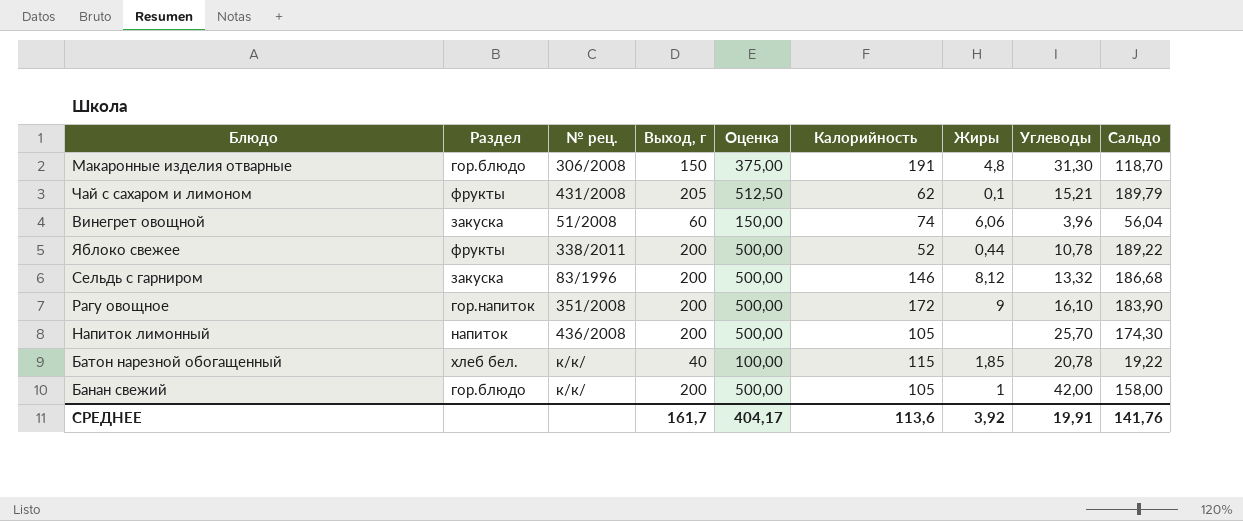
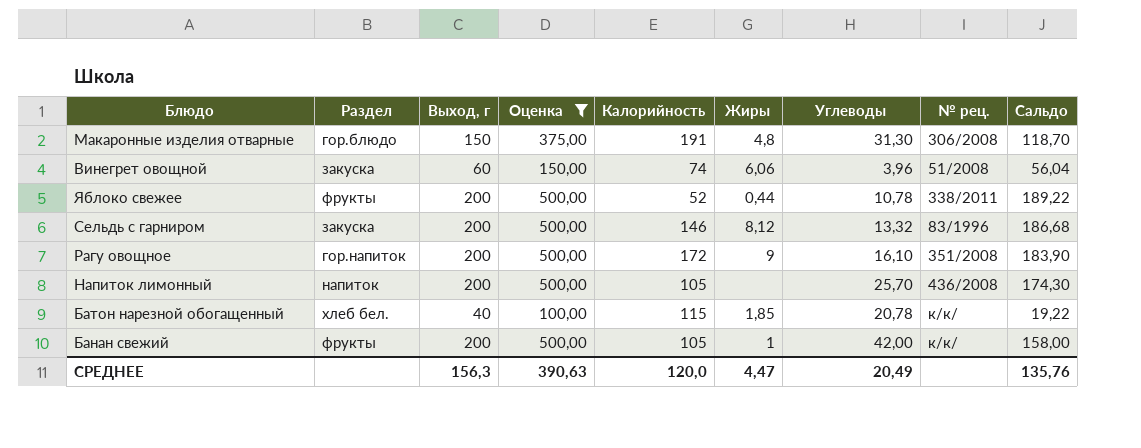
filter: none -> Оценка != 512,50
column № рец. | position: 3 -> 8
Банан свежий | Раздел: гор.блюдо -> фрукты
СРЕДНЕЕ | Выход, г: 161,7 -> 156,3
СРЕДНЕЕ | Оценка: 404,17 -> 390,63
СРЕДНЕЕ | Калорийность: 113,6 -> 120,0
СРЕДНЕЕ | Жиры: 3,92 -> 4,47
СРЕДНЕЕ | Углеводы: 19,91 -> 20,49
СРЕДНЕЕ | Сальдо: 141,76 -> 135,76

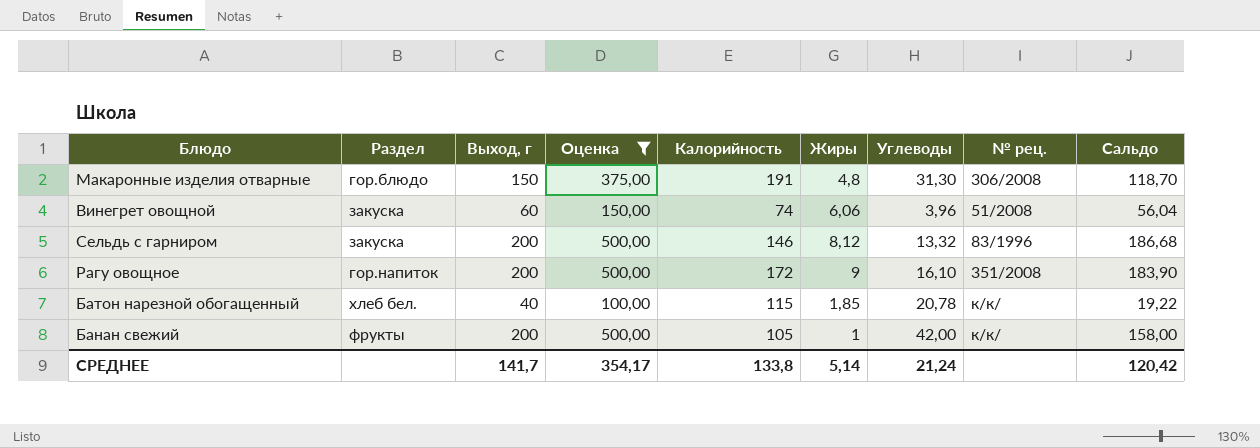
row Яблоко свежее: фрукты | 200 | 500,00 | 52 | 0,44 | 10,78 | 338/2011 | 189,22 -> none
row Напиток лимонный: напиток | 200 | 500,00 | 105 | none | 25,70 | 436/2008 | 174,30 -> none
СРЕДНЕЕ | Выход, г: 156,3 -> 141,7
СРЕДНЕЕ | Оценка: 390,63 -> 354,17
СРЕДНЕЕ | Калорийность: 120,0 -> 133,8
СРЕДНЕЕ | Жиры: 4,47 -> 5,14
СРЕДНЕЕ | Углеводы: 20,49 -> 21,24
СРЕДНЕЕ | Сальдо: 135,76 -> 120,42

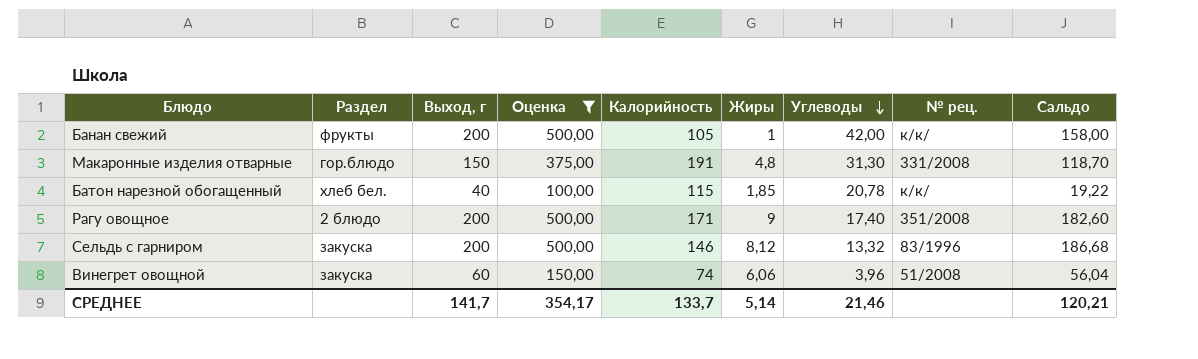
row order: none -> Углеводы descending
Макаронные изделия отварные | № рец.: 306/2008 -> 331/2008
Рагу овощное | Раздел: гор.напиток -> 2 блюдо
Рагу овощное | Калорийность: 172 -> 171
Рагу овощное | Углеводы: 16,10 -> 17,40
Рагу овощное | Сальдо: 183,90 -> 182,60
СРЕДНЕЕ | Калорийность: 133,8 -> 133,7
СРЕДНЕЕ | Углеводы: 21,24 -> 21,46
СРЕДНЕЕ | Сальдо: 120,42 -> 120,21

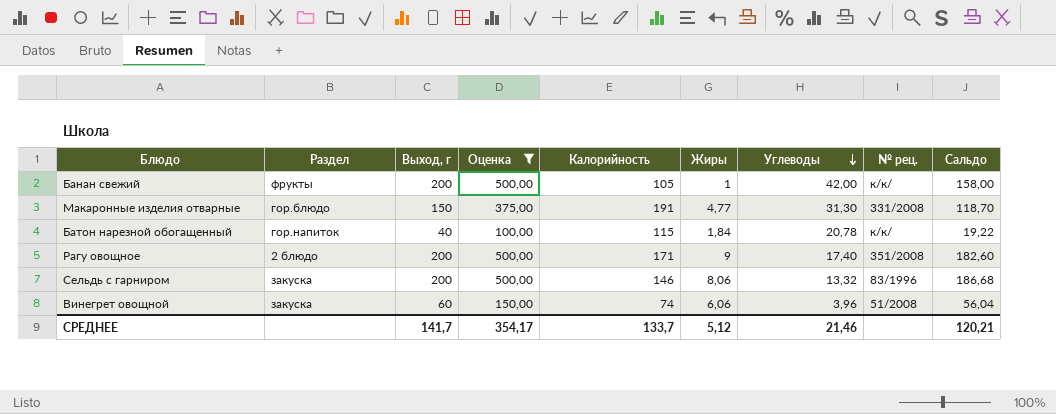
Макаронные изделия отварные | Жиры: 4,8 -> 4,77
Батон нарезной обогащенный | Раздел: хлеб бел. -> гор.напиток
Батон нарезной обогащенный | Жиры: 1,85 -> 1,84
Сельдь с гарниром | Жиры: 8,12 -> 8,06
СРЕДНЕЕ | Жиры: 5,14 -> 5,12

